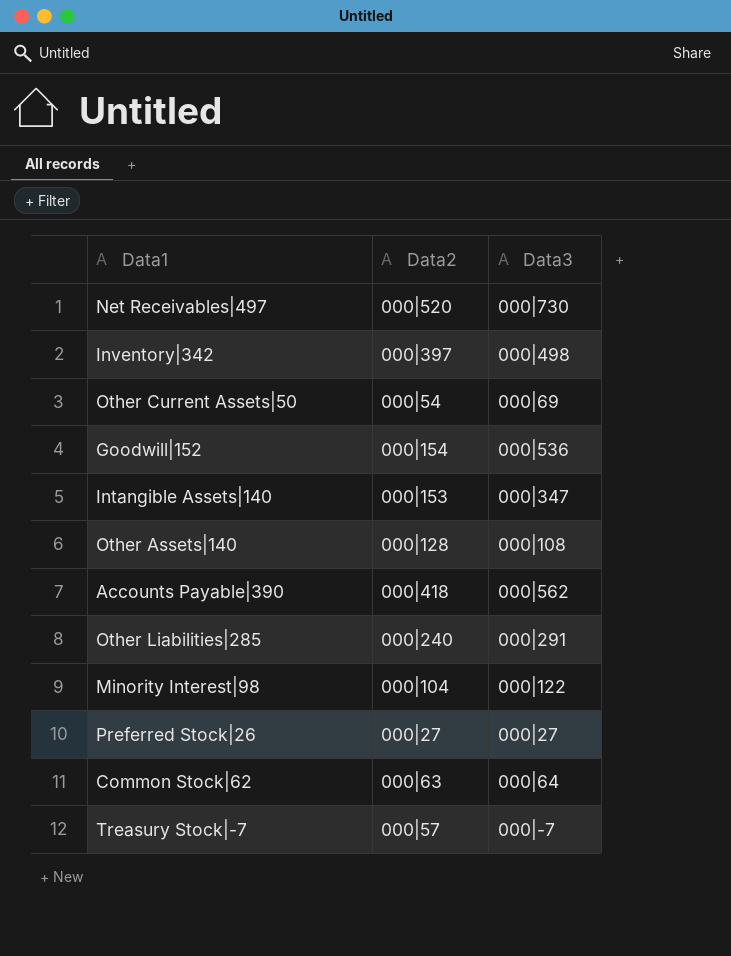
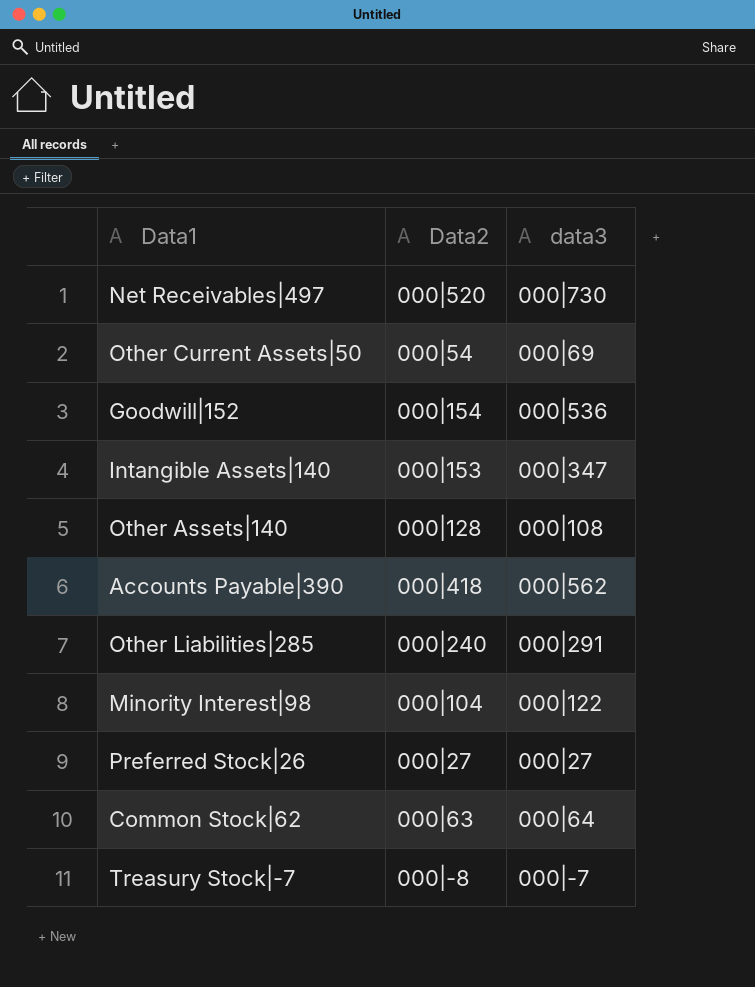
column name: Data3 -> data3
row Inventory|342: 000|397 | 000|498 -> none
Treasury Stock|-7 | Data2: 000|57 -> 000|-8

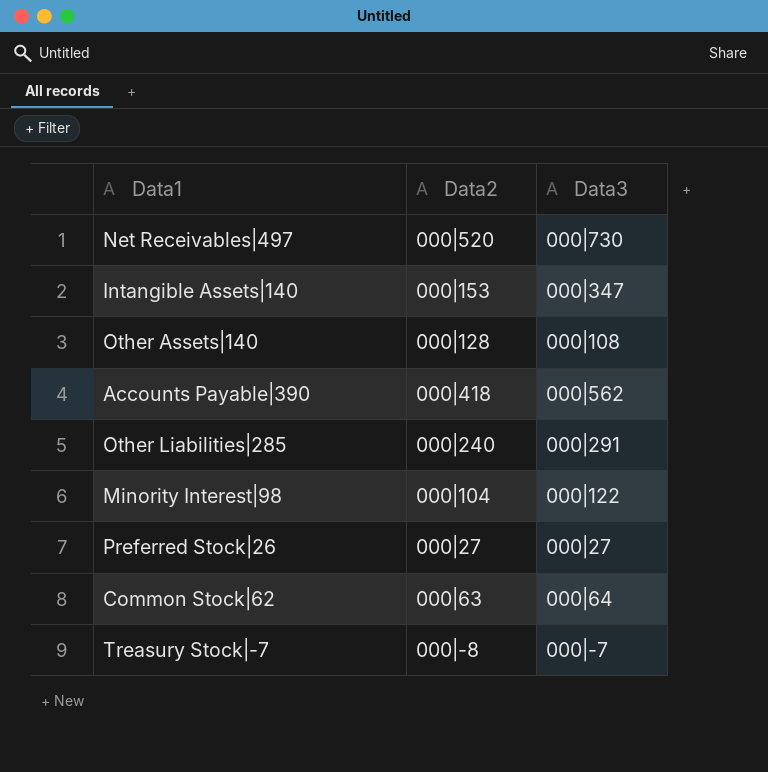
column name: data3 -> Data3
row Other Current Assets|50: 000|54 | 000|69 -> none
row Goodwill|152: 000|154 | 000|536 -> none

